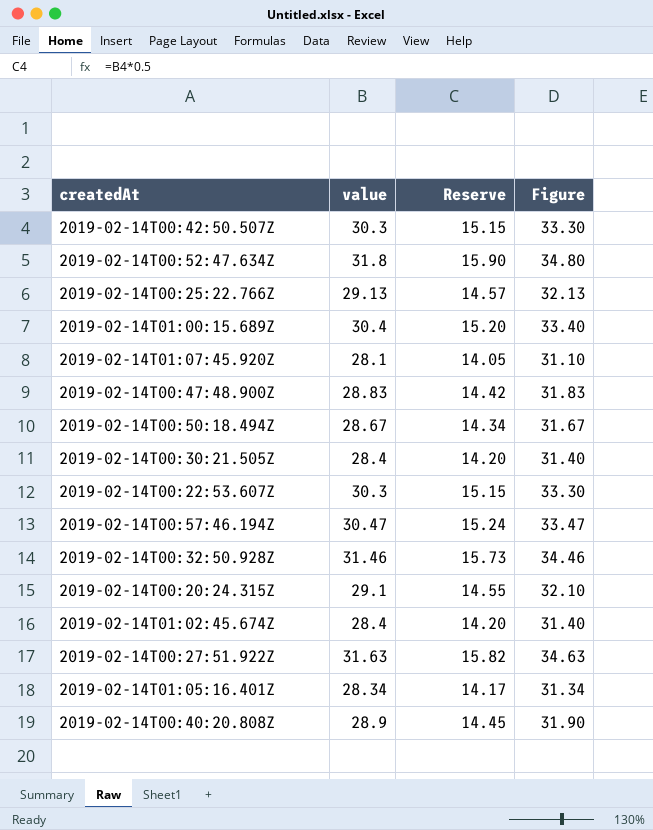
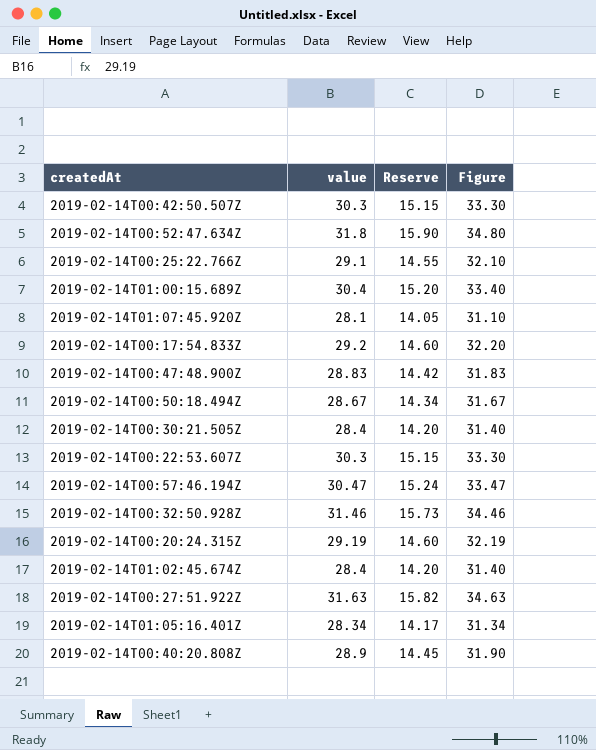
2019-02-14T00:25:22.766Z | value: 29.13 -> 29.1
2019-02-14T00:25:22.766Z | Reserve: 14.57 -> 14.55
2019-02-14T00:25:22.766Z | Figure: 32.13 -> 32.10
row 2019-02-14T00:17:54.833Z: none -> 29.2 | 14.60 | 32.20
2019-02-14T00:20:24.315Z | value: 29.1 -> 29.19
2019-02-14T00:20:24.315Z | Reserve: 14.55 -> 14.60
2019-02-14T00:20:24.315Z | Figure: 32.10 -> 32.19

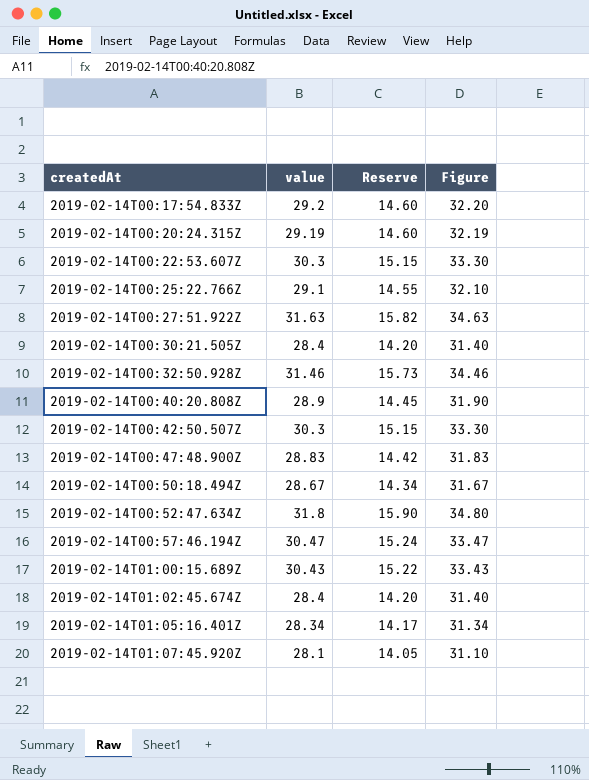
row order: none -> createdAt ascending
2019-02-14T01:00:15.689Z | value: 30.4 -> 30.43
2019-02-14T01:00:15.689Z | Reserve: 15.20 -> 15.22
2019-02-14T01:00:15.689Z | Figure: 33.40 -> 33.43

